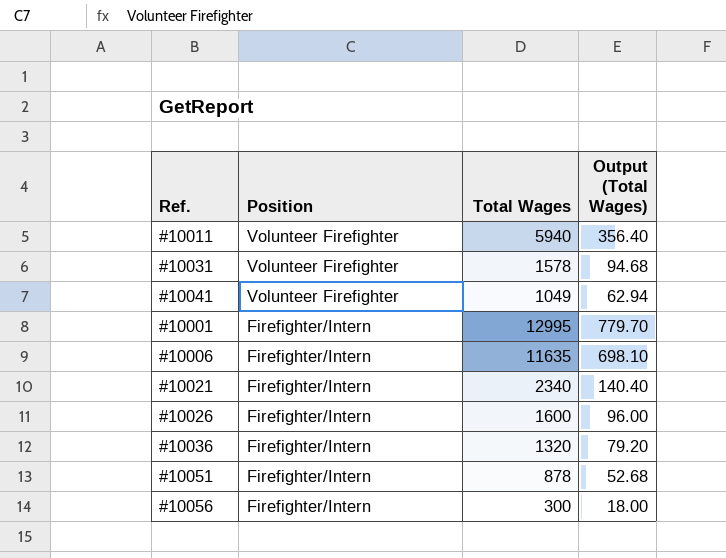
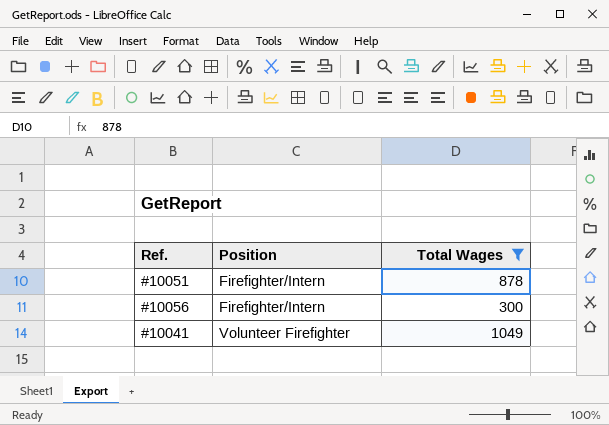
filter: none -> Total Wages <= 1049
row order: Position descending -> Position ascending
column Output (Total Wages) | formula: [Total Wages] * 0.06 -> none

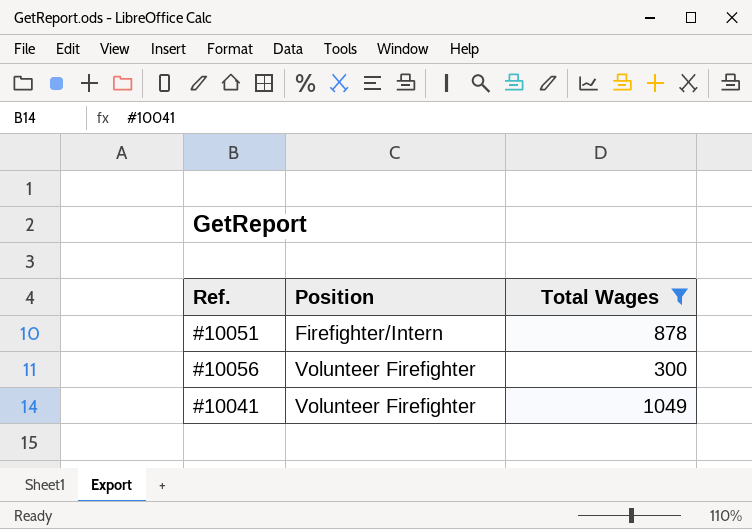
#10056 | Position: Firefighter/Intern -> Volunteer Firefighter

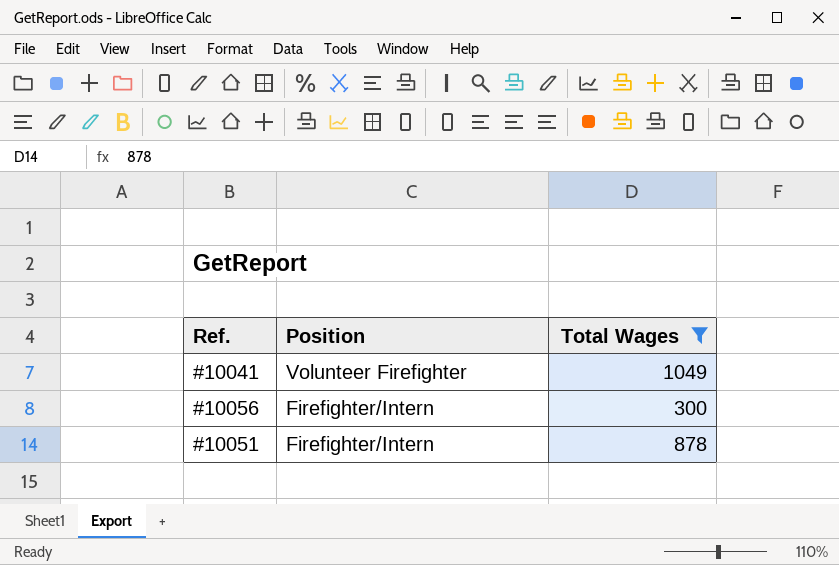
row order: Position ascending -> Position descending
#10056 | Position: Volunteer Firefighter -> Firefighter/Intern

